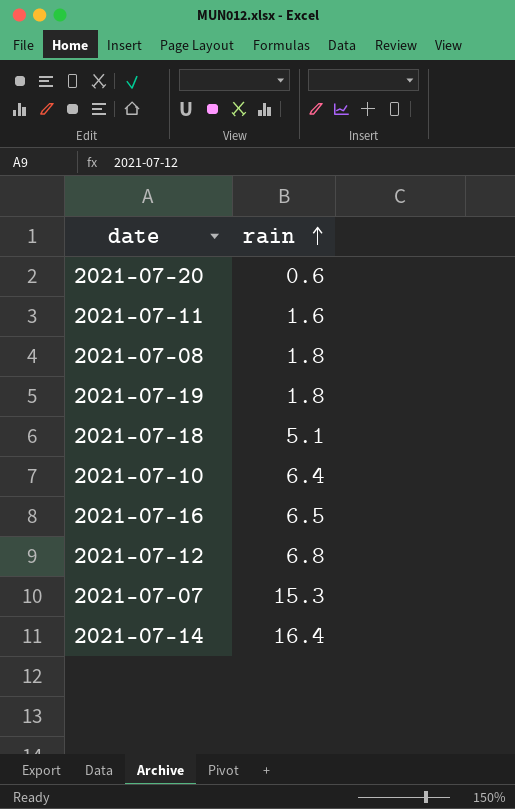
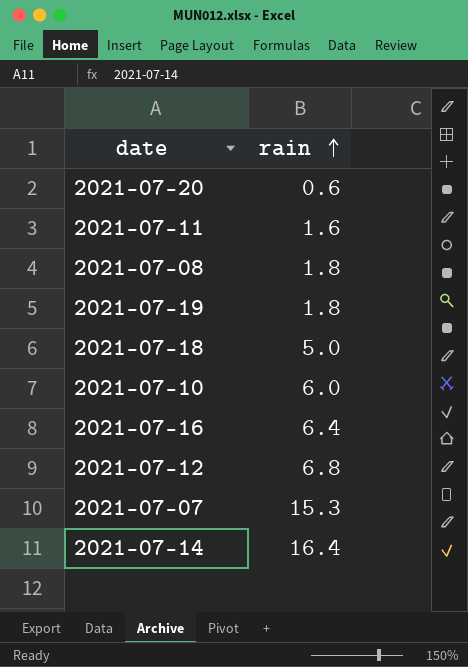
2021-07-18 | rain: 5.1 -> 5.0
2021-07-10 | rain: 6.4 -> 6.0
2021-07-16 | rain: 6.5 -> 6.4

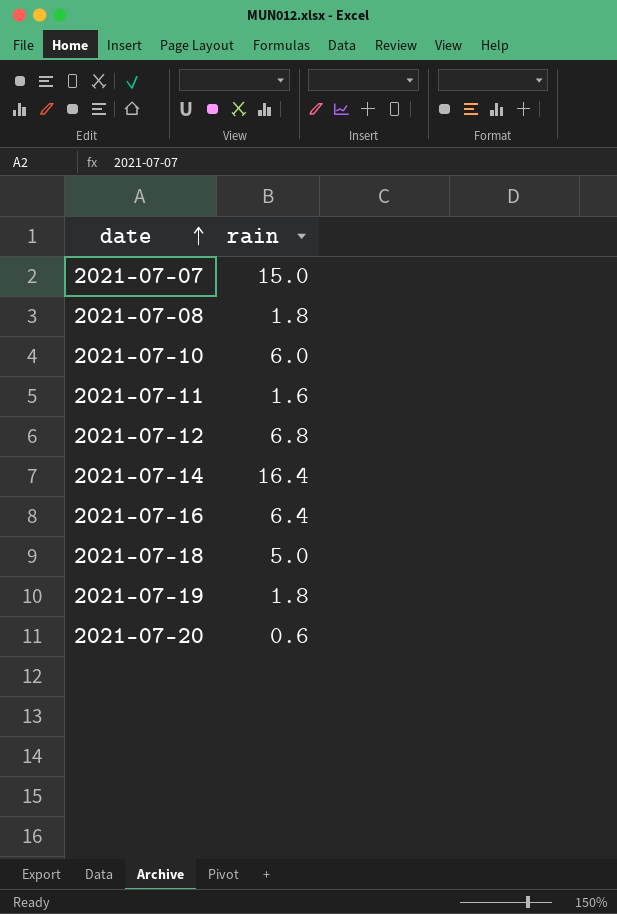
row order: rain ascending -> date ascending
2021-07-07 | rain: 15.3 -> 15.0

